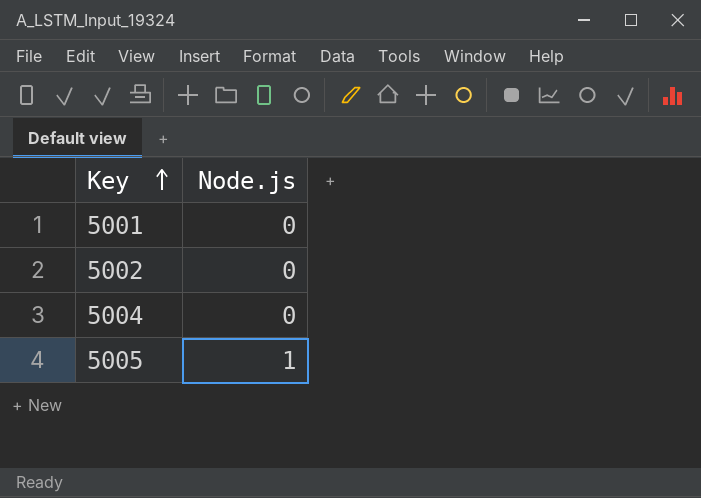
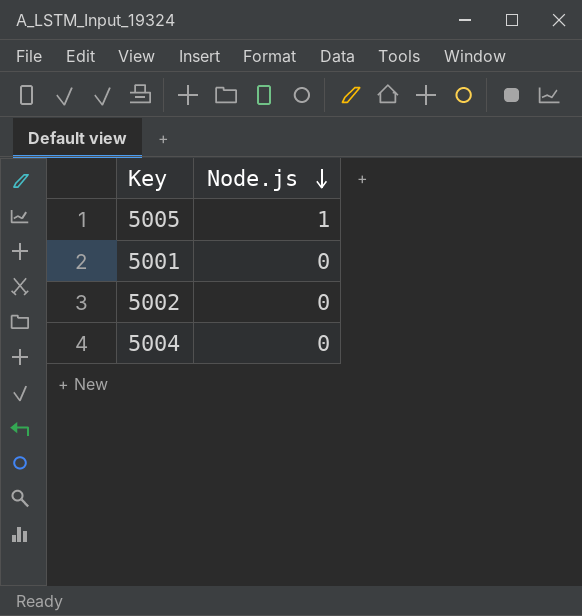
row order: Key ascending -> Node.js descending

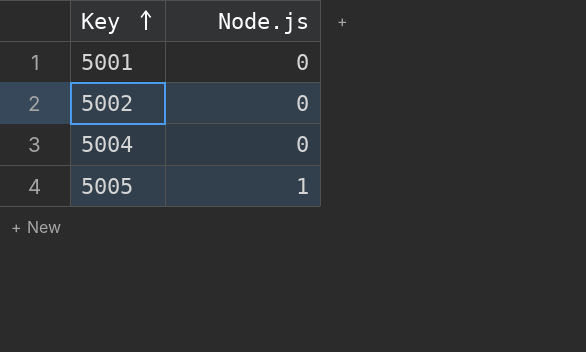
row order: Node.js descending -> Key ascending

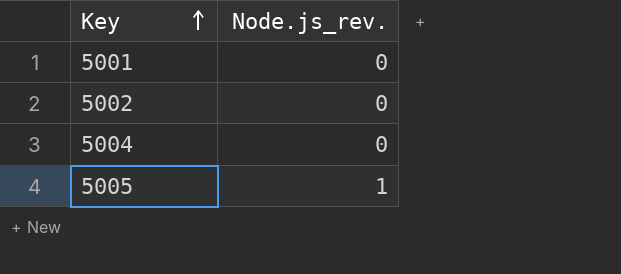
column name: Node.js -> Node.js_rev.

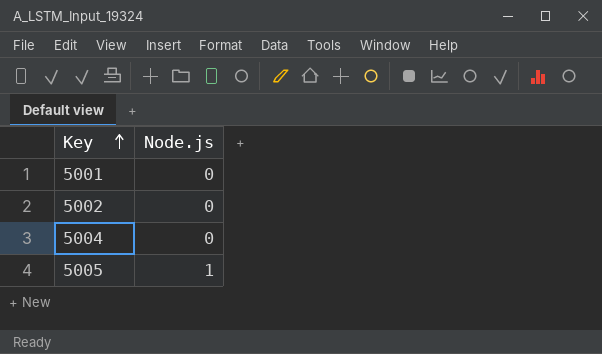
column name: Node.js_rev. -> Node.js

